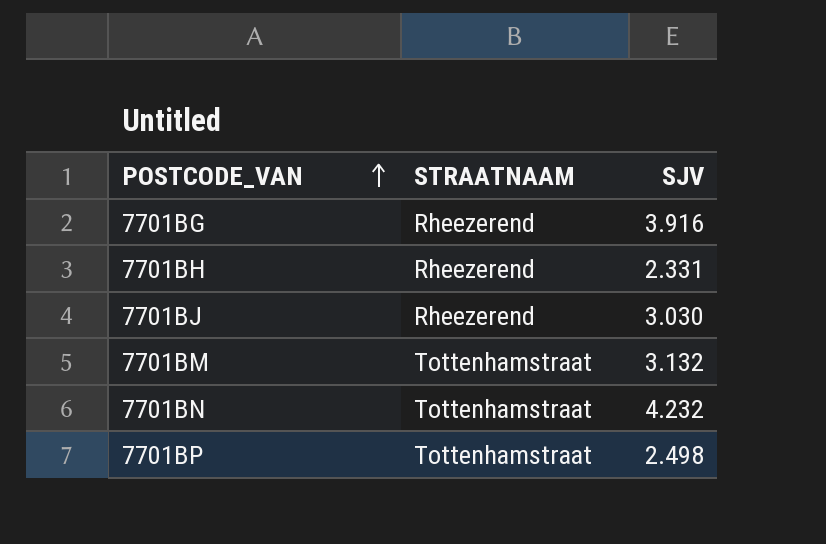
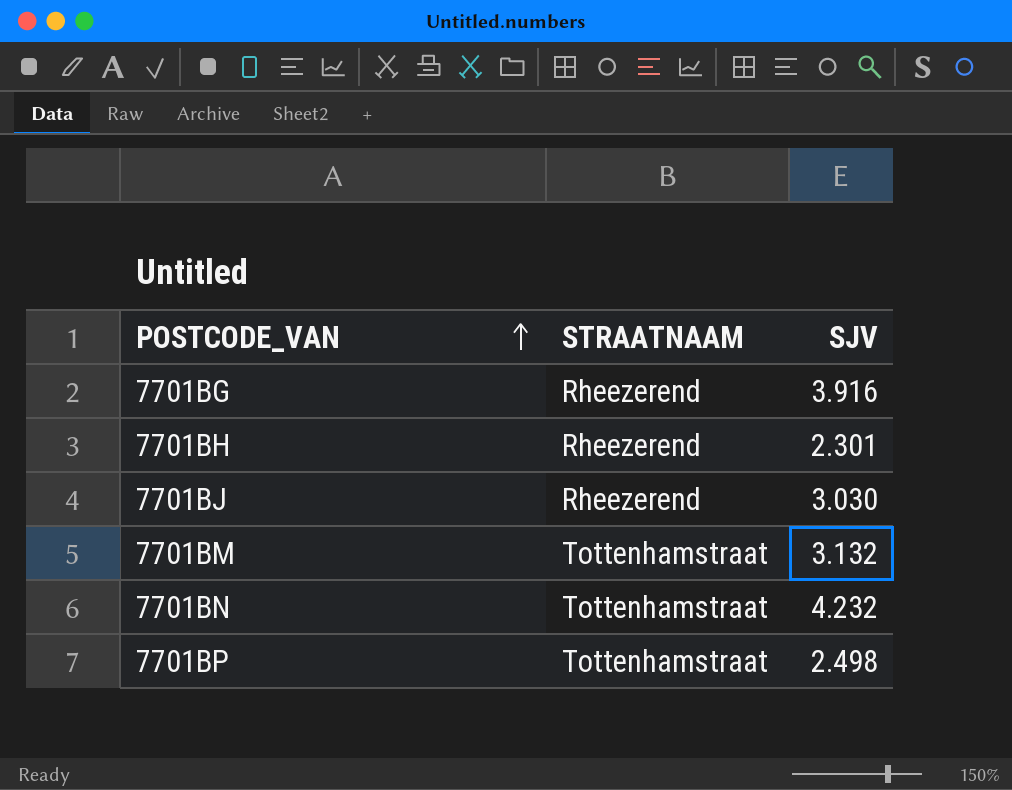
7701BH | SJV: 2.331 -> 2.301

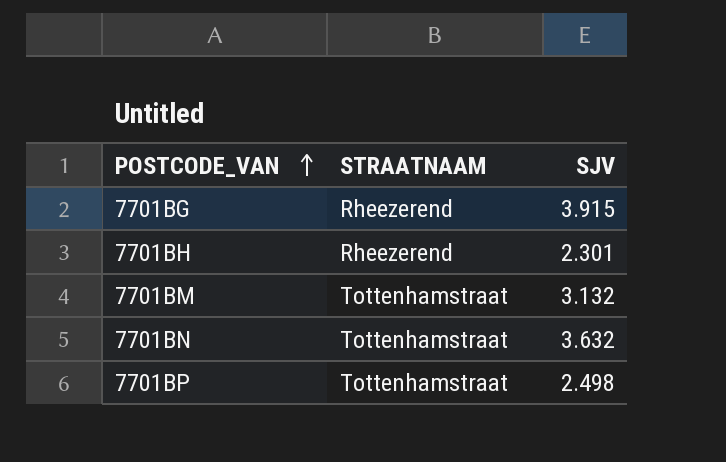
row 7701BJ: Rheezerend | 3.030 -> none
7701BG | SJV: 3.916 -> 3.915
7701BN | SJV: 4.232 -> 3.632

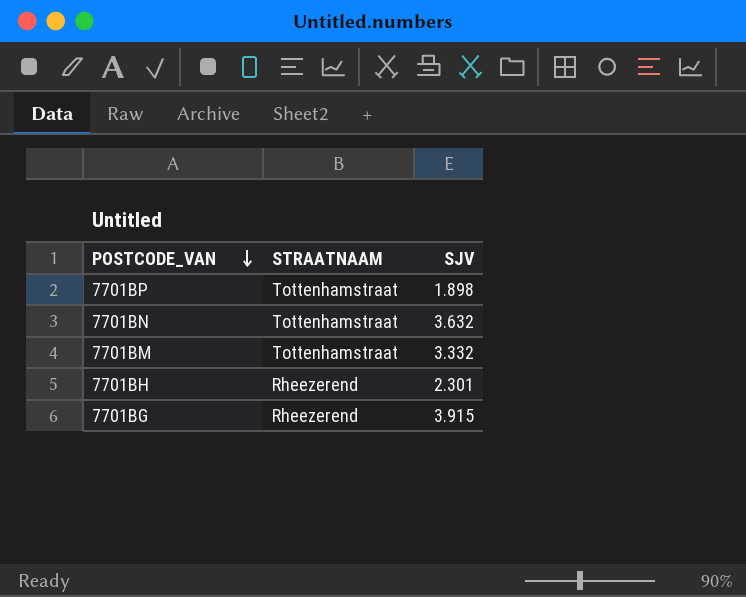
row order: POSTCODE_VAN ascending -> POSTCODE_VAN descending
7701BP | SJV: 2.498 -> 1.898
7701BM | SJV: 3.132 -> 3.332

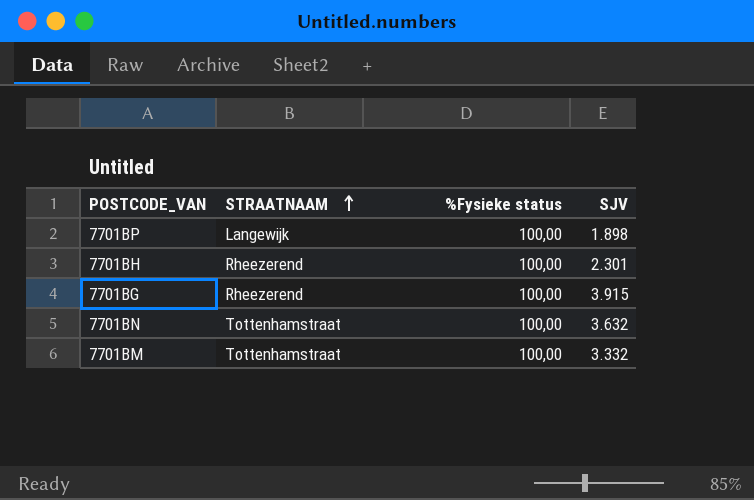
row order: POSTCODE_VAN descending -> STRAATNAAM ascending
column %Fysieke status | position: none -> 3
7701BP | STRAATNAAM: Tottenhamstraat -> Langewijk

